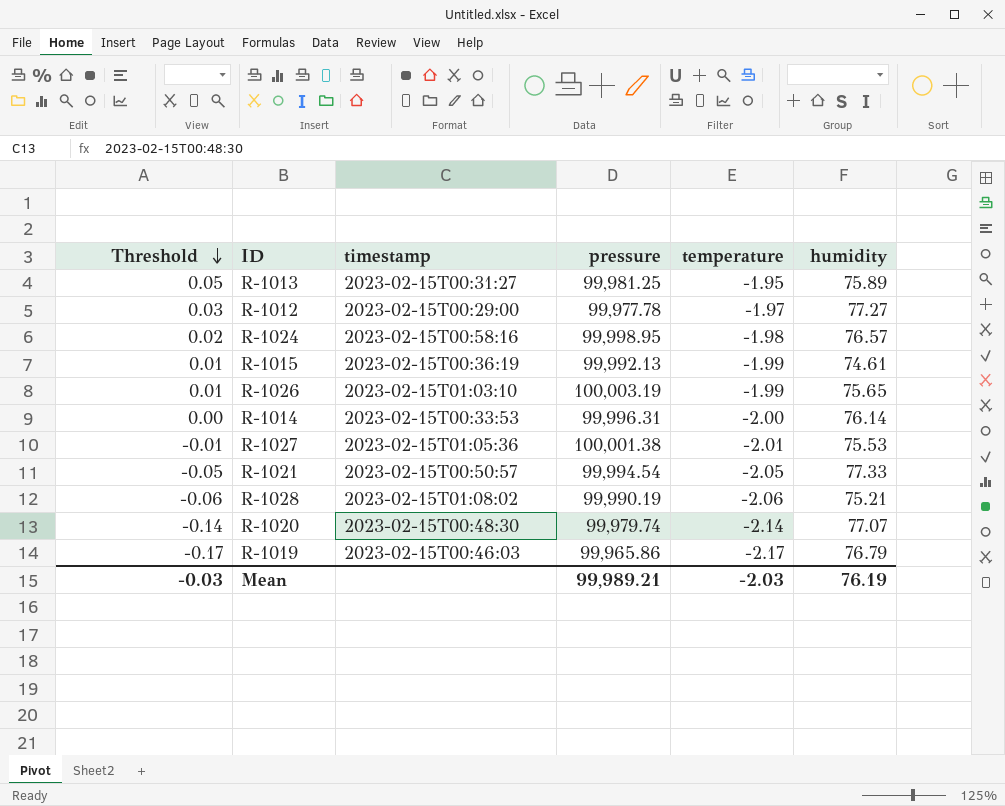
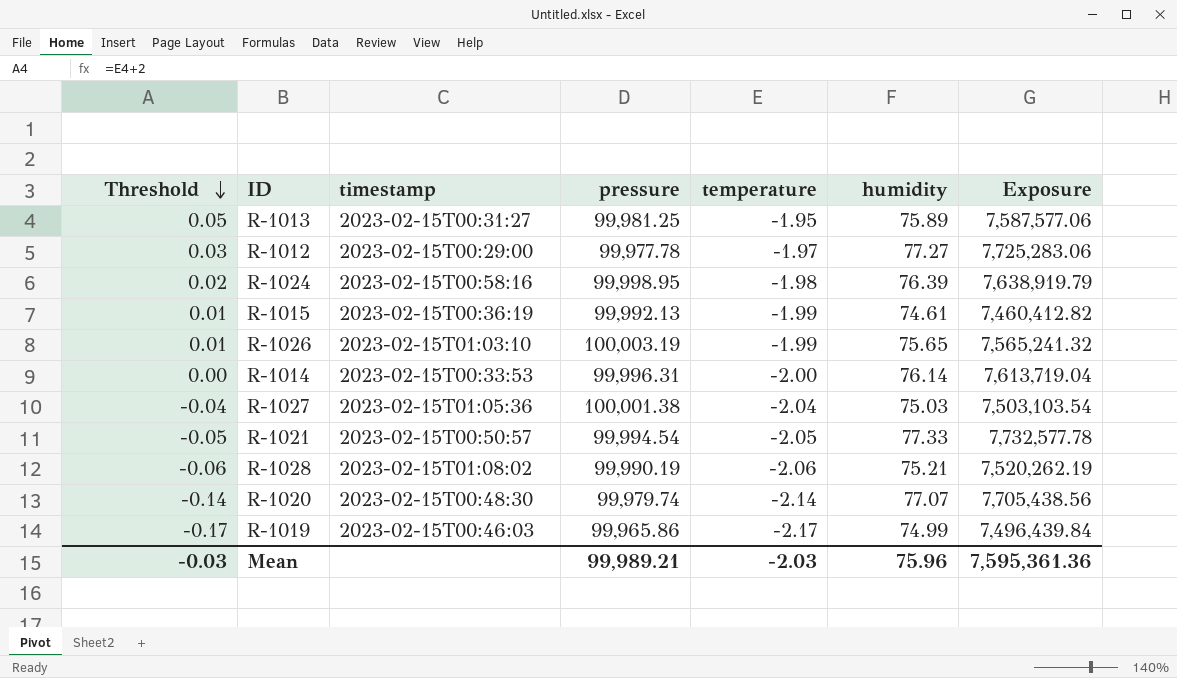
column Exposure | formula: none -> [pressure] * [humidity]
R-1024 | humidity: 76.57 -> 76.39
R-1027 | Threshold: -0.01 -> -0.04
R-1027 | temperature: -2.01 -> -2.04
R-1027 | humidity: 75.53 -> 75.03
R-1019 | humidity: 76.79 -> 74.99
Mean | humidity: 76.19 -> 75.96

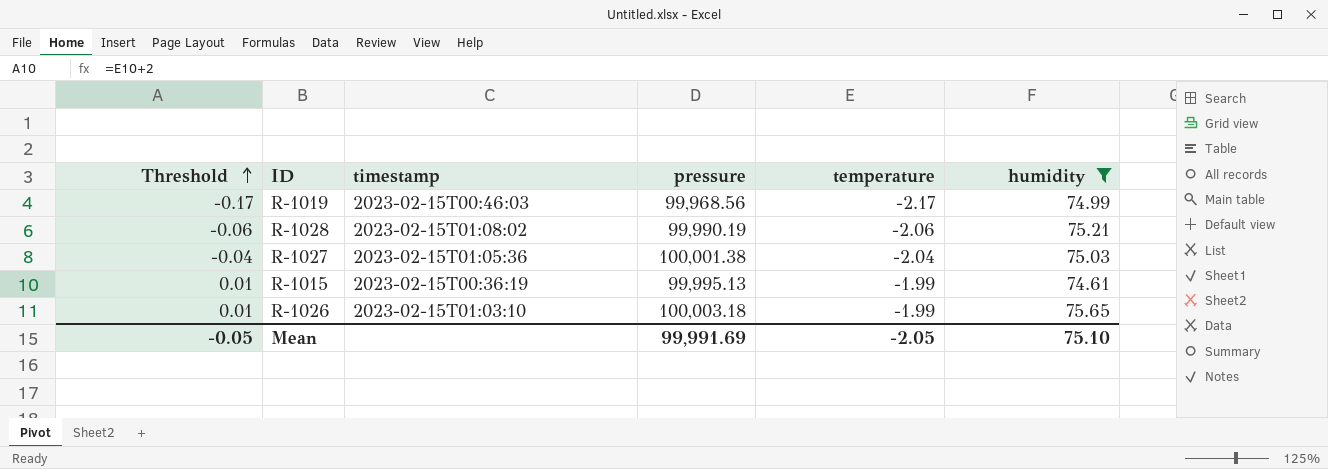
filter: none -> humidity <= 75.65
row order: Threshold descending -> Threshold ascending
column Exposure | formula: [pressure] * [humidity] -> none
R-1019 | pressure: 99,965.86 -> 99,968.56
R-1015 | pressure: 99,992.13 -> 99,995.13
R-1026 | pressure: 100,003.19 -> 100,003.18
Mean | Threshold: -0.03 -> -0.05
Mean | pressure: 99,989.21 -> 99,991.69
Mean | temperature: -2.03 -> -2.05
Mean | humidity: 75.96 -> 75.10

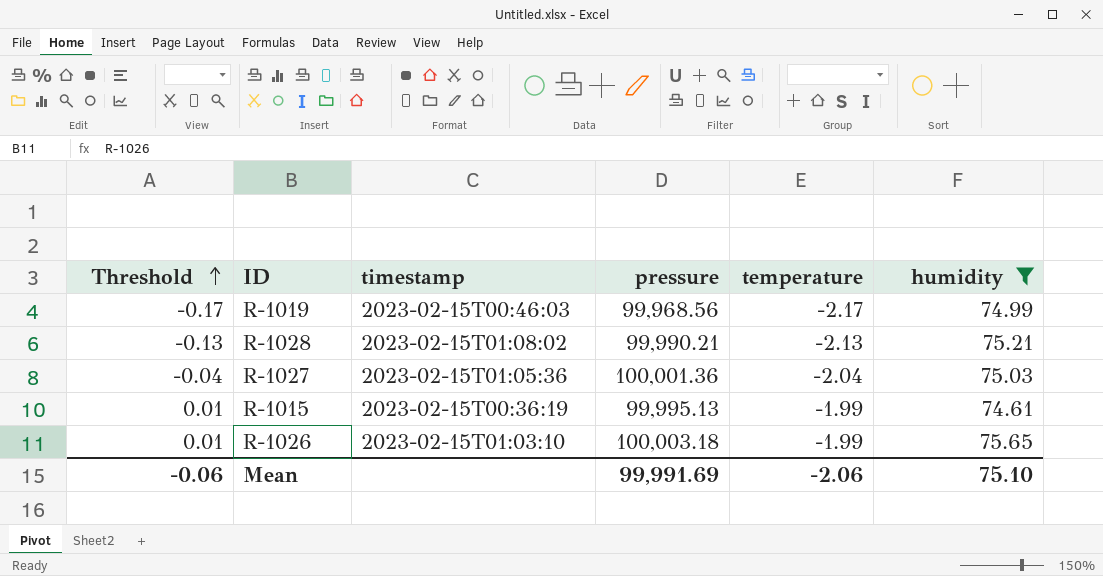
R-1028 | Threshold: -0.06 -> -0.13
R-1028 | pressure: 99,990.19 -> 99,990.21
R-1028 | temperature: -2.06 -> -2.13
R-1027 | pressure: 100,001.38 -> 100,001.36
Mean | Threshold: -0.05 -> -0.06
Mean | temperature: -2.05 -> -2.06

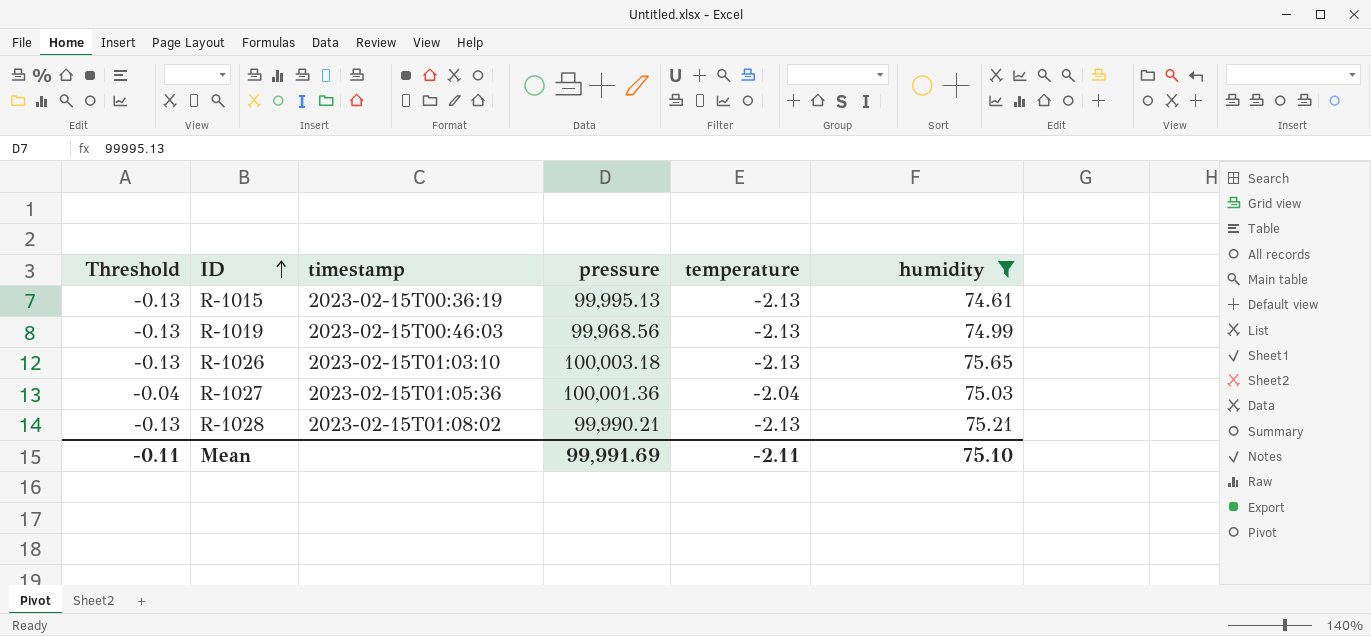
row order: Threshold ascending -> ID ascending
R-1015 | Threshold: 0.01 -> -0.13
R-1015 | temperature: -1.99 -> -2.13
R-1019 | Threshold: -0.17 -> -0.13
R-1019 | temperature: -2.17 -> -2.13
R-1026 | Threshold: 0.01 -> -0.13
R-1026 | temperature: -1.99 -> -2.13
Mean | Threshold: -0.06 -> -0.11
Mean | temperature: -2.06 -> -2.11

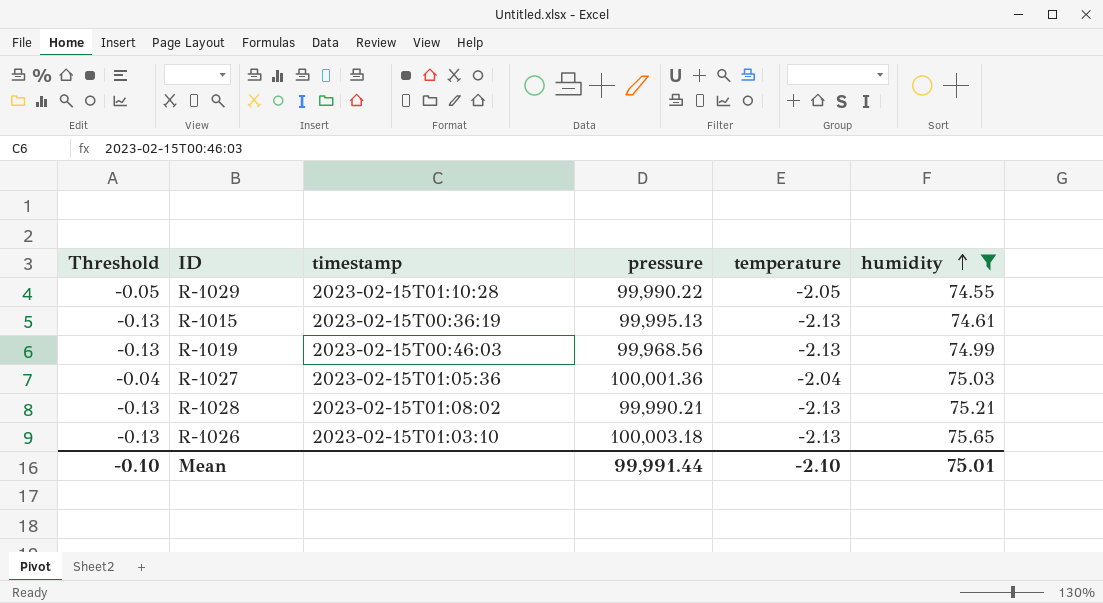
row order: ID ascending -> humidity ascending
row R-1029: none -> -0.05 | 2023-02-15T01:10:28 | 99,990.22 | -2.05 | 74.55
Mean | Threshold: -0.11 -> -0.10
Mean | pressure: 99,991.69 -> 99,991.44
Mean | temperature: -2.11 -> -2.10
Mean | humidity: 75.10 -> 75.01

